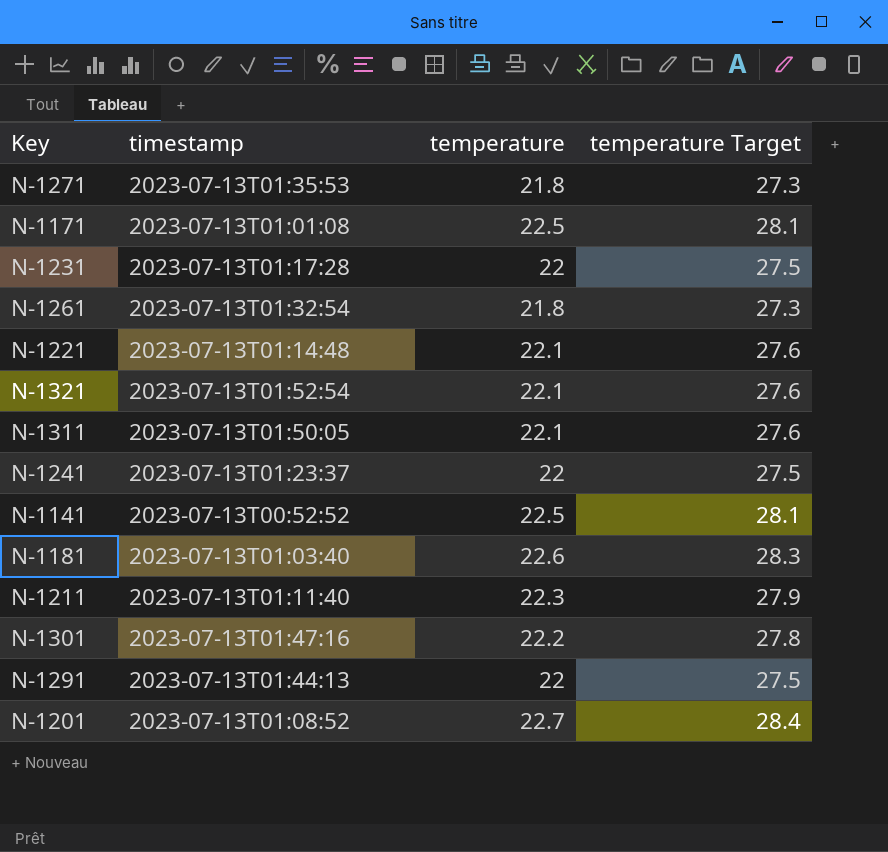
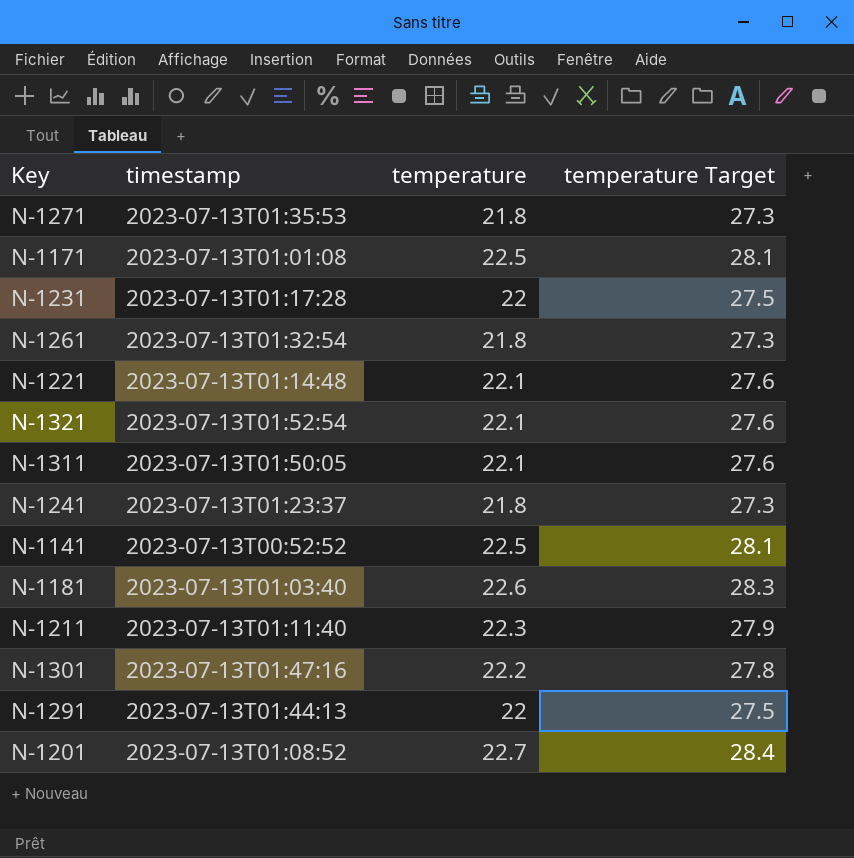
N-1241 | temperature: 22 -> 21.8
N-1241 | temperature Target: 27.5 -> 27.3

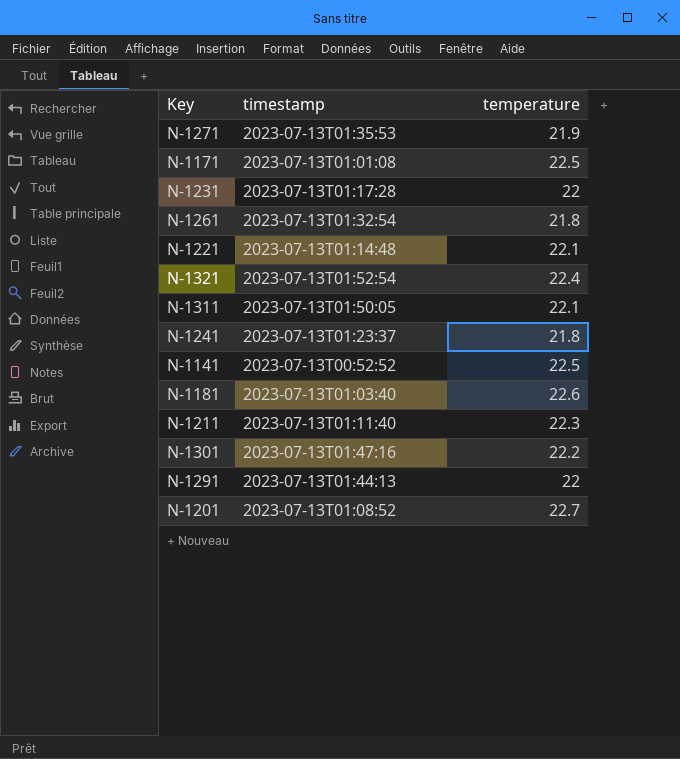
column temperature Target | formula: [temperature] * 1.25 -> none
N-1271 | temperature: 21.8 -> 21.9
N-1321 | temperature: 22.1 -> 22.4

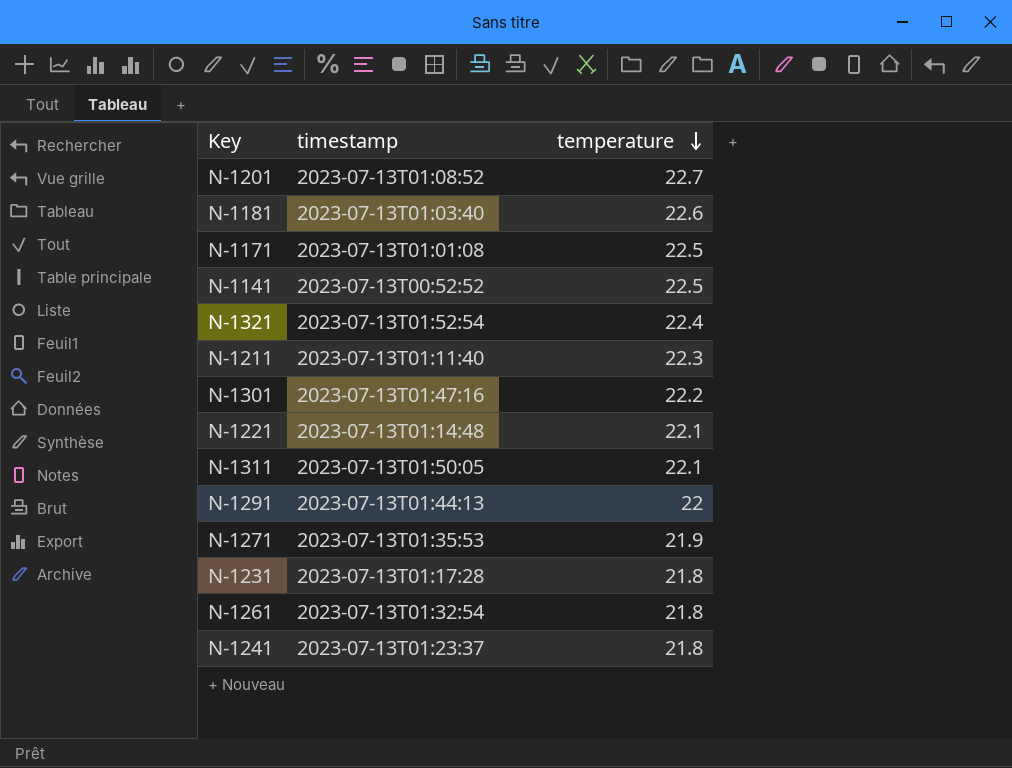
row order: none -> temperature descending
N-1231 | temperature: 22 -> 21.8

